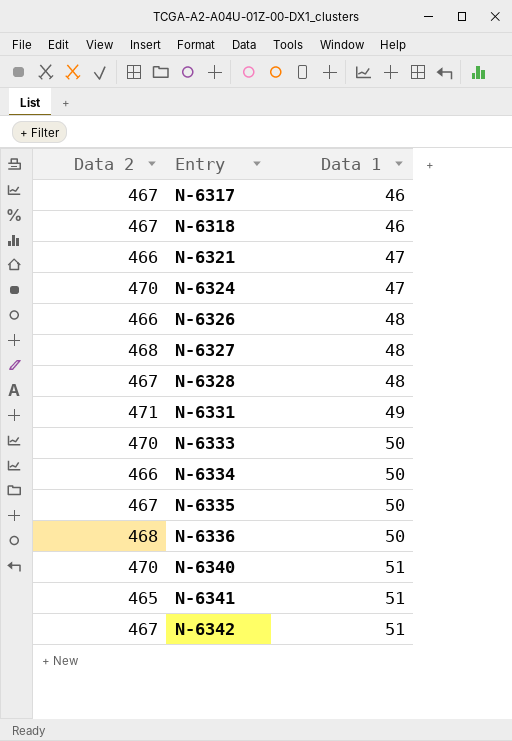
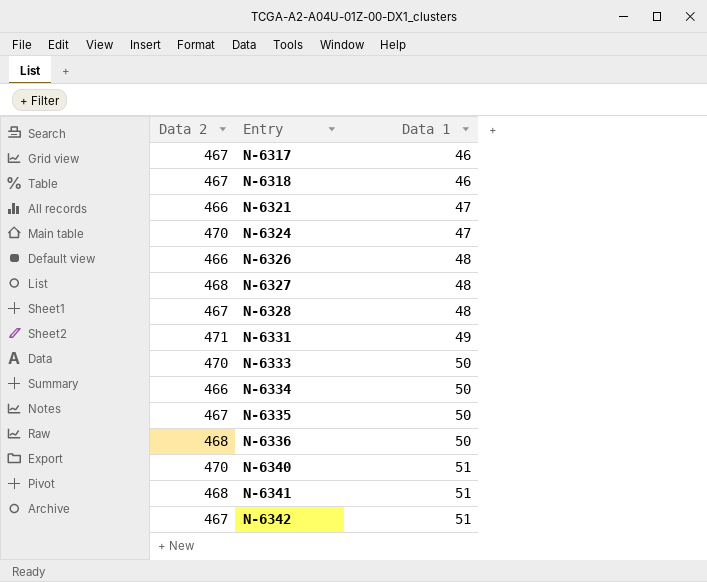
N-6341 | Data 2: 465 -> 468

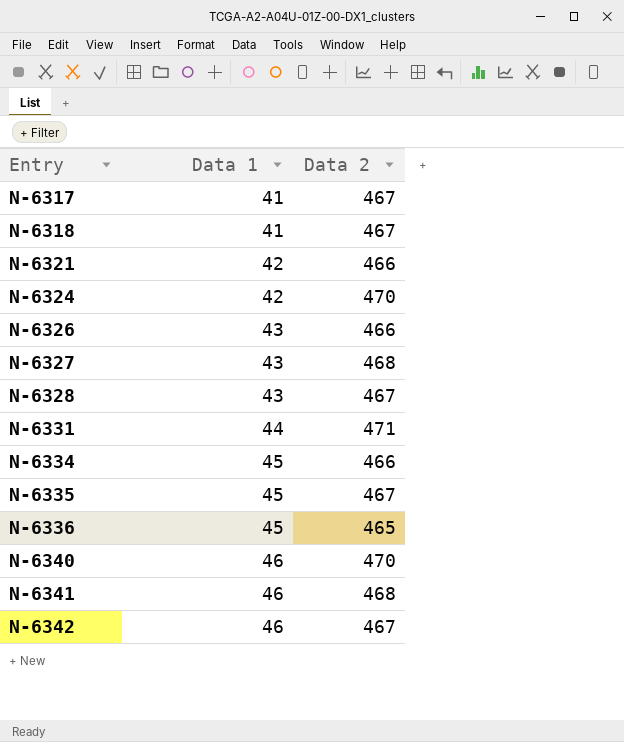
column Data 2 | position: 1 -> 3
row N-6333: 470 | 50 -> none
N-6317 | Data 1: 46 -> 41
N-6318 | Data 1: 46 -> 41
N-6321 | Data 1: 47 -> 42
N-6324 | Data 1: 47 -> 42
N-6326 | Data 1: 48 -> 43
N-6327 | Data 1: 48 -> 43
N-6328 | Data 1: 48 -> 43
N-6331 | Data 1: 49 -> 44
N-6334 | Data 1: 50 -> 45
N-6335 | Data 1: 50 -> 45
N-6336 | Data 1: 50 -> 45
N-6336 | Data 2: 468 -> 465
N-6340 | Data 1: 51 -> 46
N-6341 | Data 1: 51 -> 46
N-6342 | Data 1: 51 -> 46

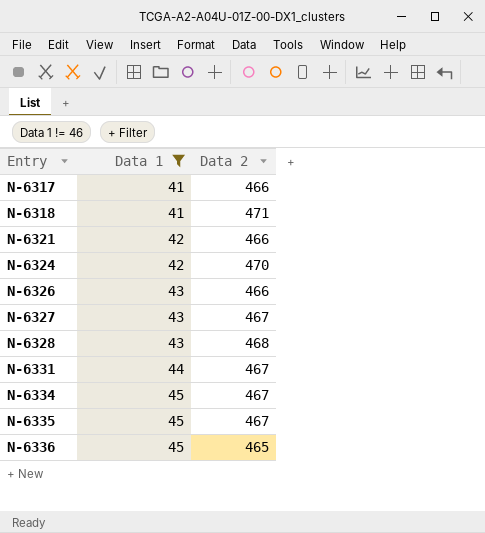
filter: none -> Data 1 != 46
N-6317 | Data 2: 467 -> 466
N-6318 | Data 2: 467 -> 471
N-6327 | Data 2: 468 -> 467
N-6328 | Data 2: 467 -> 468
N-6331 | Data 2: 471 -> 467
N-6334 | Data 2: 466 -> 467

